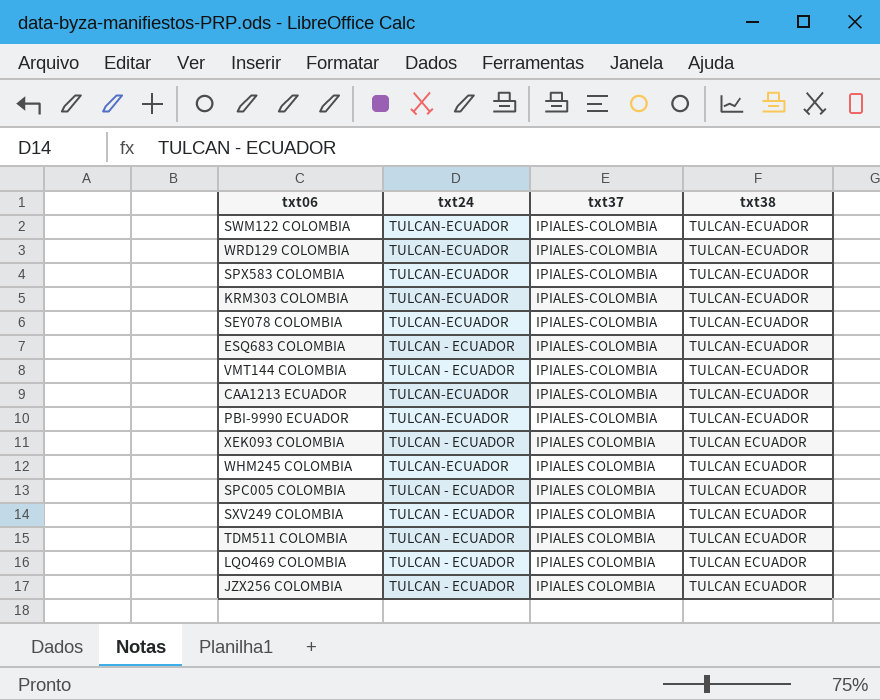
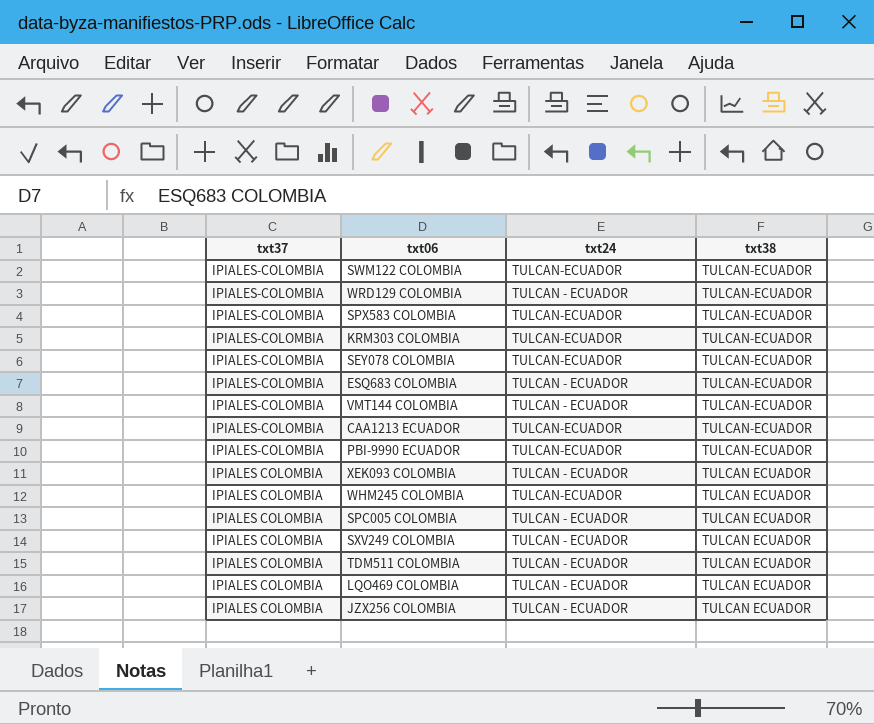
column txt37 | position: 3 -> 1
WRD129 COLOMBIA | txt24: TULCAN-ECUADOR -> TULCAN - ECUADOR

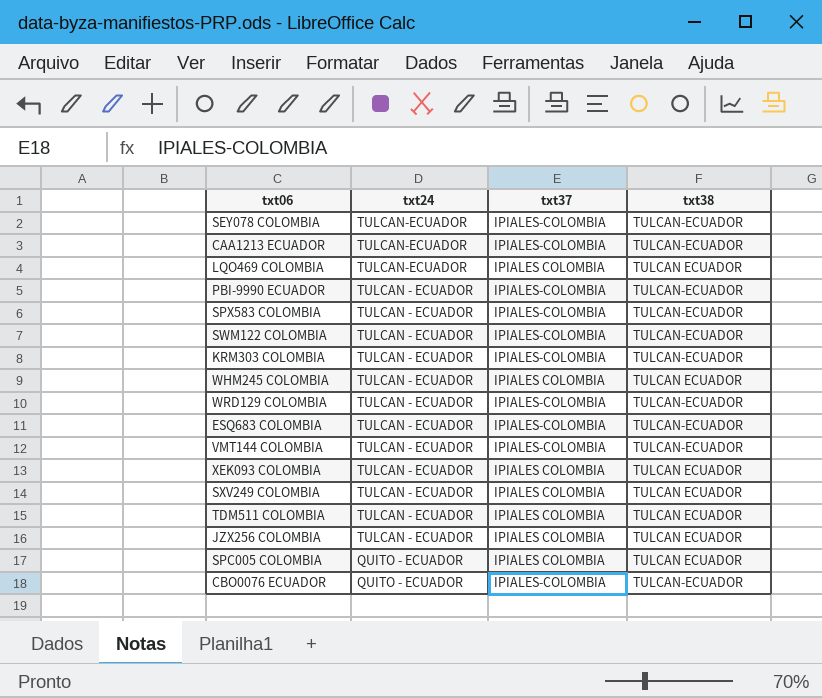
row order: txt37 descending -> txt24 descending
column txt37 | position: 1 -> 3
LQO469 COLOMBIA | txt24: TULCAN - ECUADOR -> TULCAN-ECUADOR
PBI-9990 ECUADOR | txt24: TULCAN-ECUADOR -> TULCAN - ECUADOR
SPX583 COLOMBIA | txt24: TULCAN-ECUADOR -> TULCAN - ECUADOR
SWM122 COLOMBIA | txt24: TULCAN-ECUADOR -> TULCAN - ECUADOR
KRM303 COLOMBIA | txt24: TULCAN-ECUADOR -> TULCAN - ECUADOR
WHM245 COLOMBIA | txt24: TULCAN-ECUADOR -> TULCAN - ECUADOR
SPC005 COLOMBIA | txt24: TULCAN - ECUADOR -> QUITO - ECUADOR
row CBO0076 ECUADOR: none -> QUITO - ECUADOR | IPIALES-COLOMBIA | TULCAN-ECUADOR

